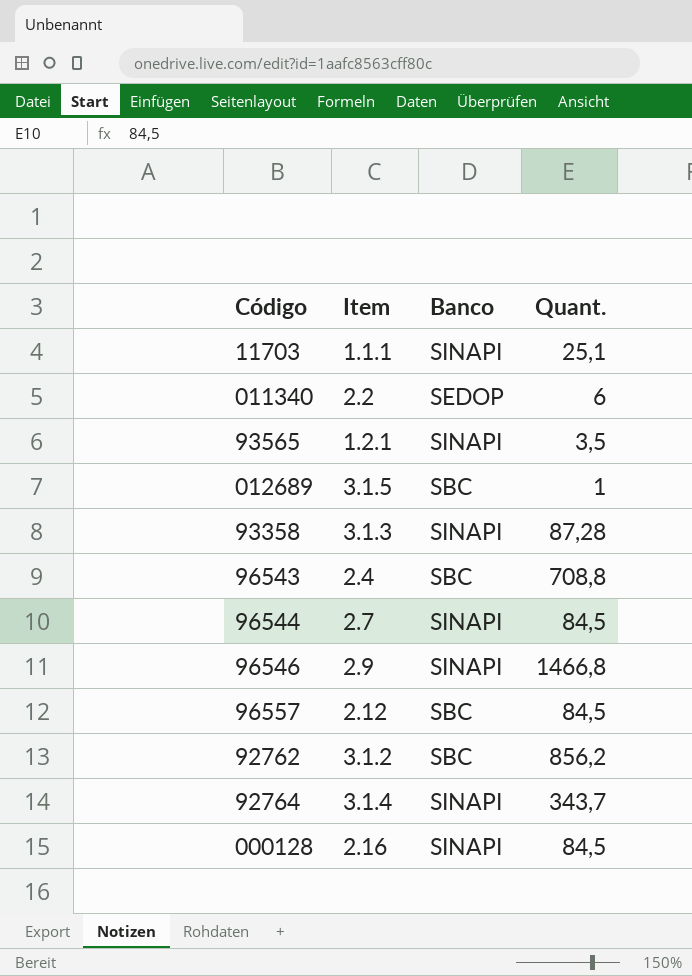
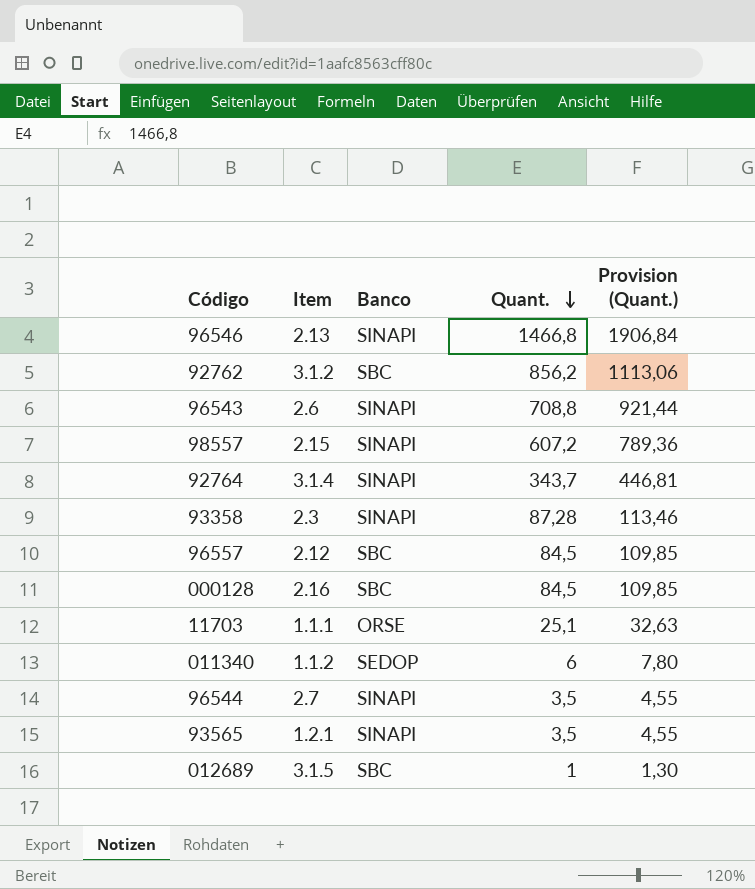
row order: none -> Quant. descending
column Provision (Quant.) | formula: none -> [Quant.] * 1,3
96546 | Item: 2.9 -> 2.13
96543 | Item: 2.4 -> 2.6
96543 | Banco: SBC -> SINAPI
row 98557: none -> 2.15 | SINAPI | 607,2 | 789,36
93358 | Item: 3.1.3 -> 2.3
000128 | Banco: SINAPI -> SBC
11703 | Banco: SINAPI -> ORSE
011340 | Item: 2.2 -> 1.1.2
96544 | Quant.: 84,5 -> 3,5

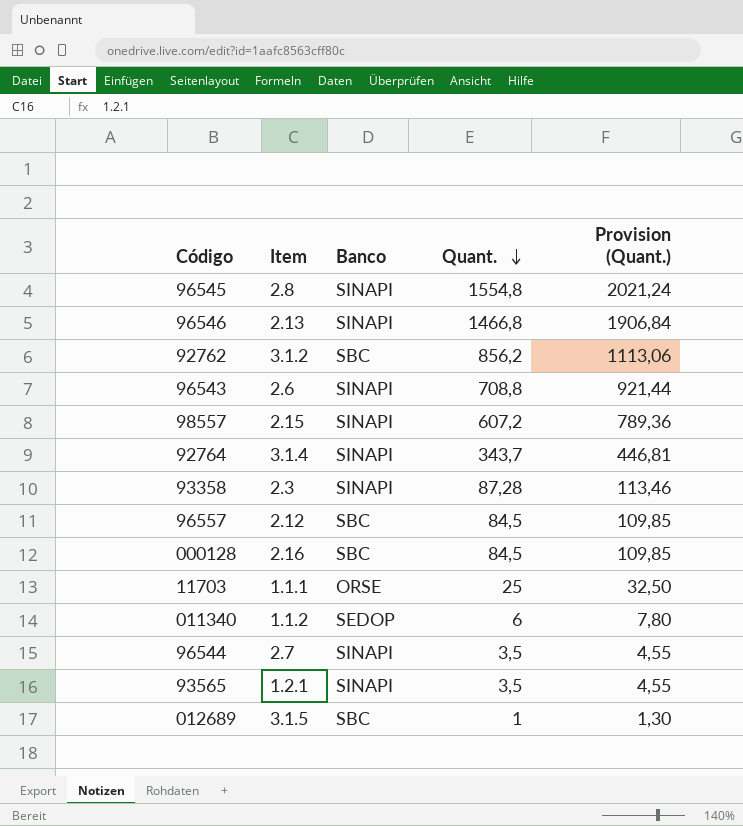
row 96545: none -> 2.8 | SINAPI | 1554,8 | 2021,24
11703 | Quant.: 25,1 -> 25
11703 | Provision (Quant.): 32,63 -> 32,50

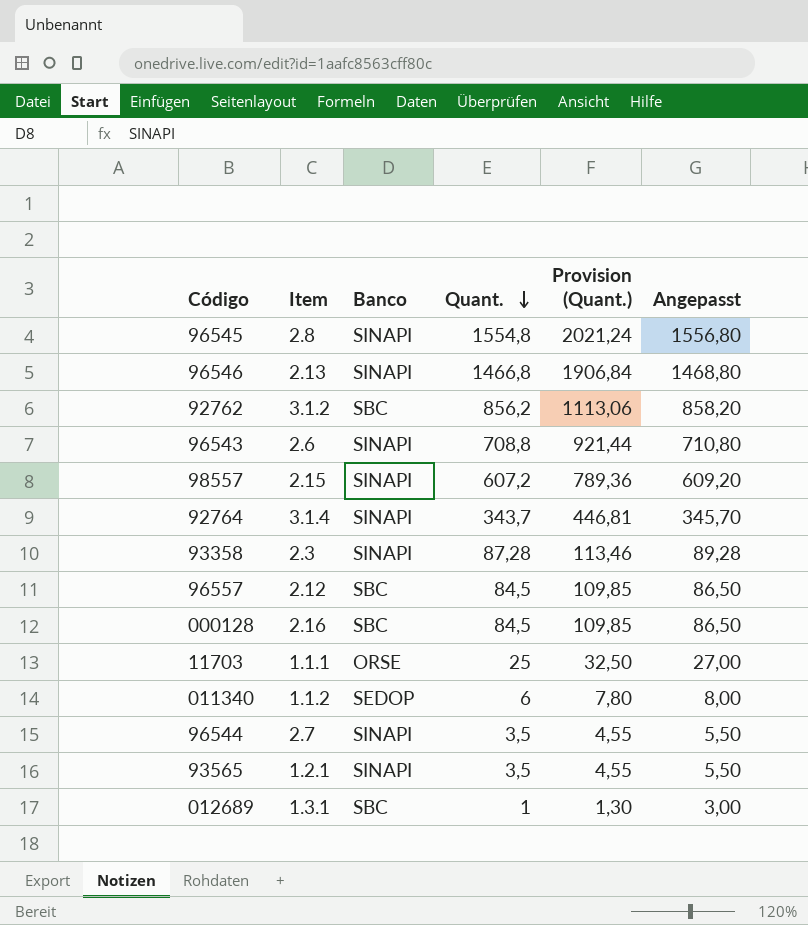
column Angepasst | formula: none -> [Quant.] + 2
012689 | Item: 3.1.5 -> 1.3.1

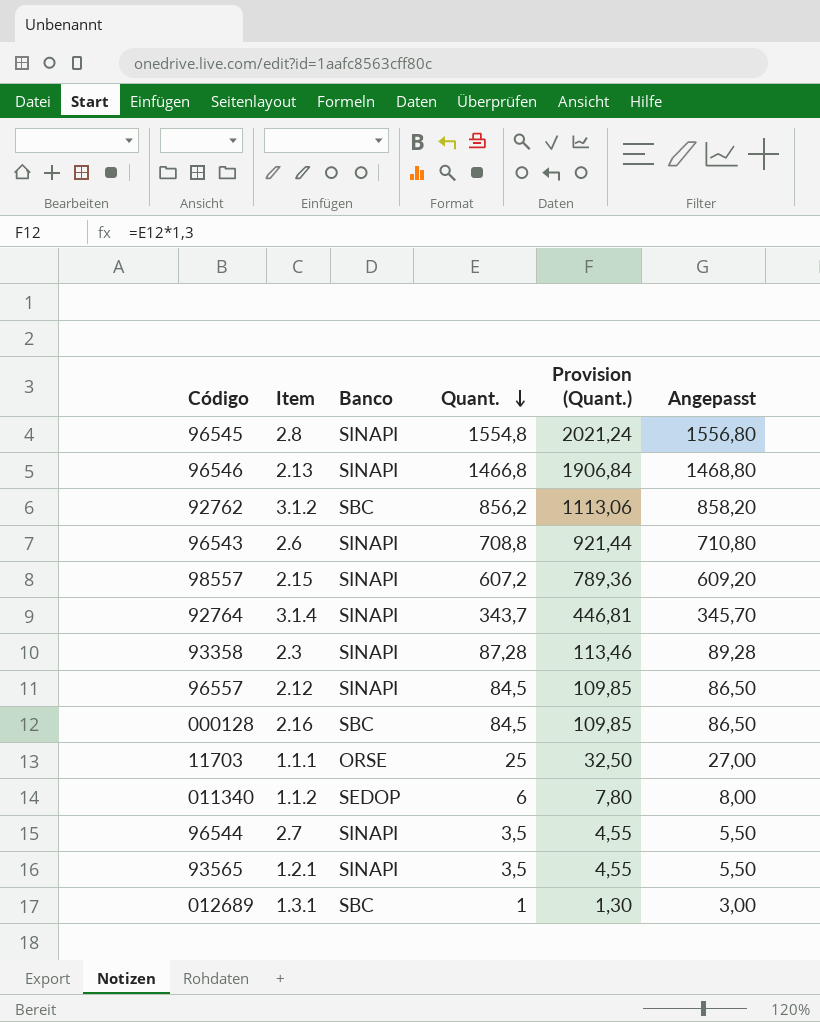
96557 | Banco: SBC -> SINAPI

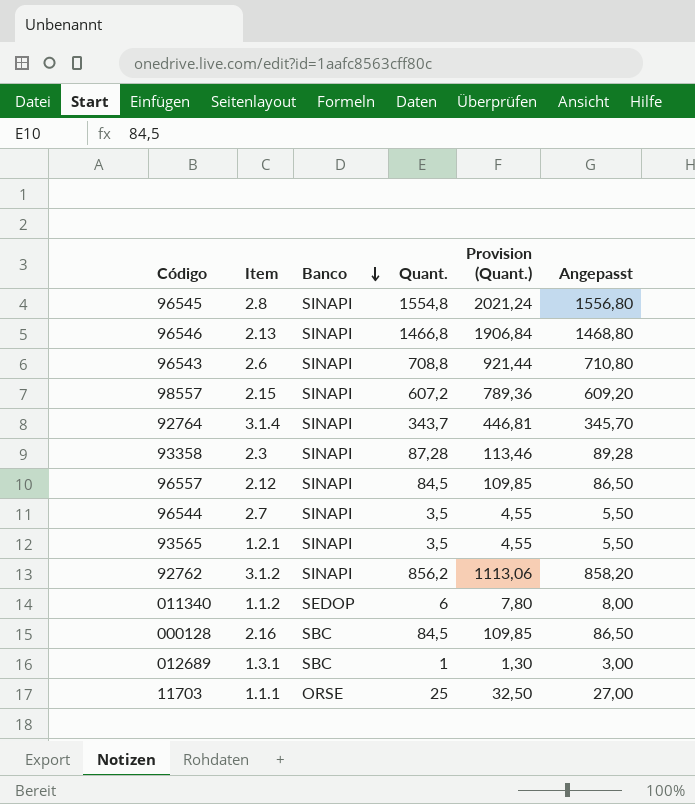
row order: Quant. descending -> Banco descending
92762 | Banco: SBC -> SINAPI

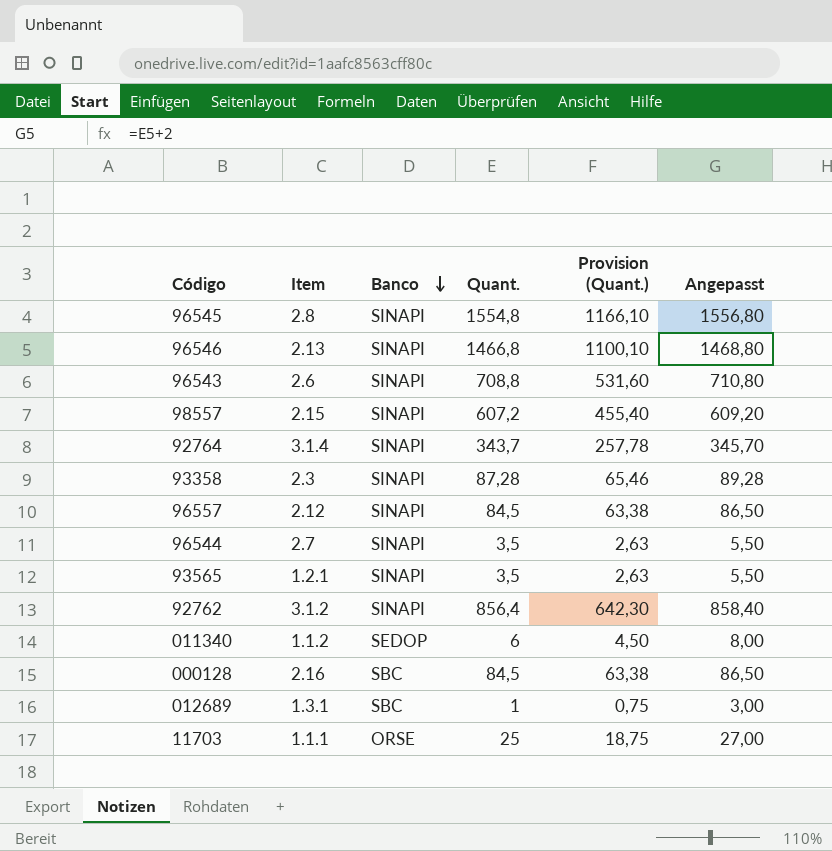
column Provision (Quant.) | formula: [Quant.] * 1,3 -> [Quant.] * 0,75
92762 | Quant.: 856,2 -> 856,4
92762 | Angepasst: 858,20 -> 858,40

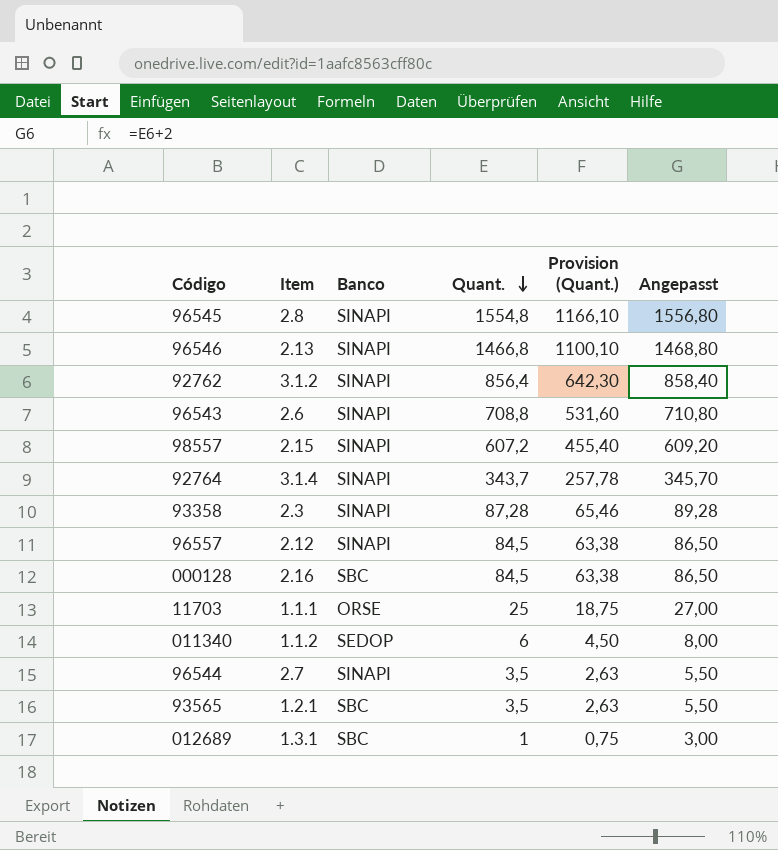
row order: Banco descending -> Quant. descending
93565 | Banco: SINAPI -> SBC

